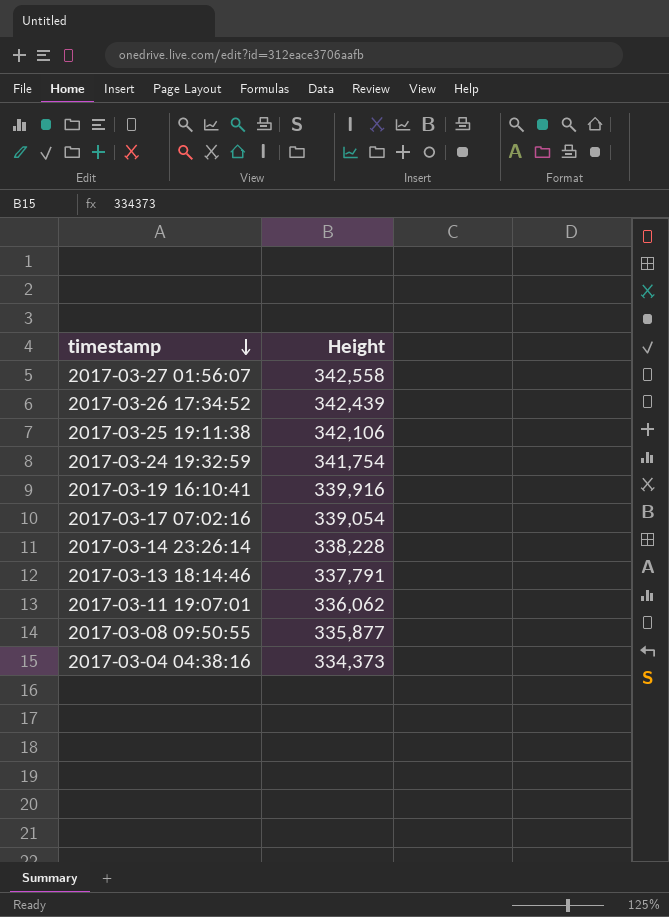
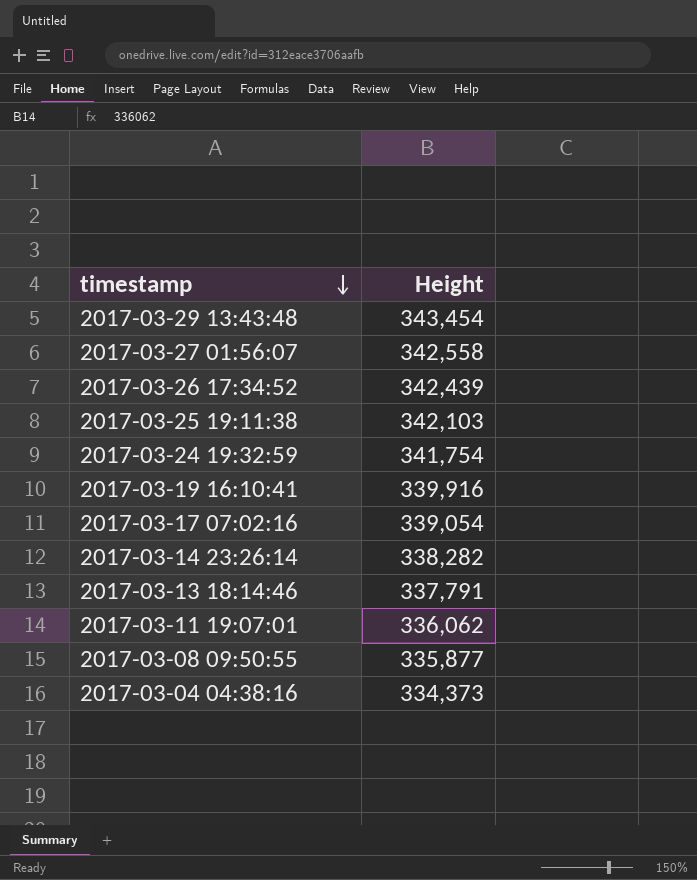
row 2017-03-29 13:43:48: none -> 343,454
2017-03-25 19:11:38 | Height: 342,106 -> 342,103
2017-03-14 23:26:14 | Height: 338,228 -> 338,282

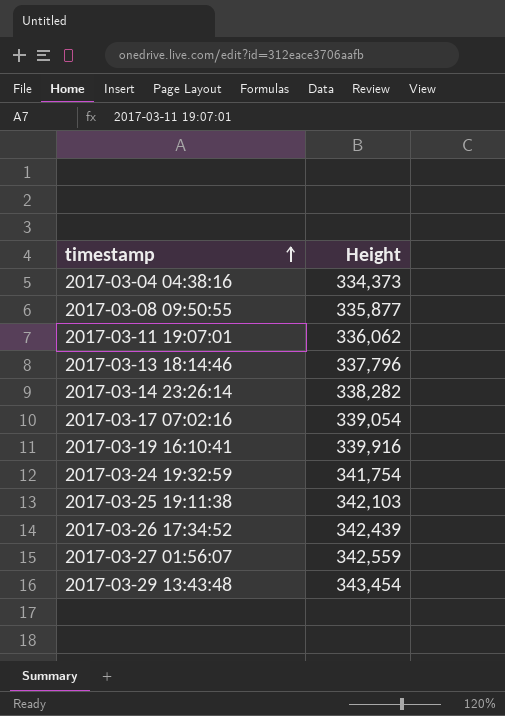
row order: timestamp descending -> timestamp ascending
2017-03-13 18:14:46 | Height: 337,791 -> 337,796
2017-03-27 01:56:07 | Height: 342,558 -> 342,559

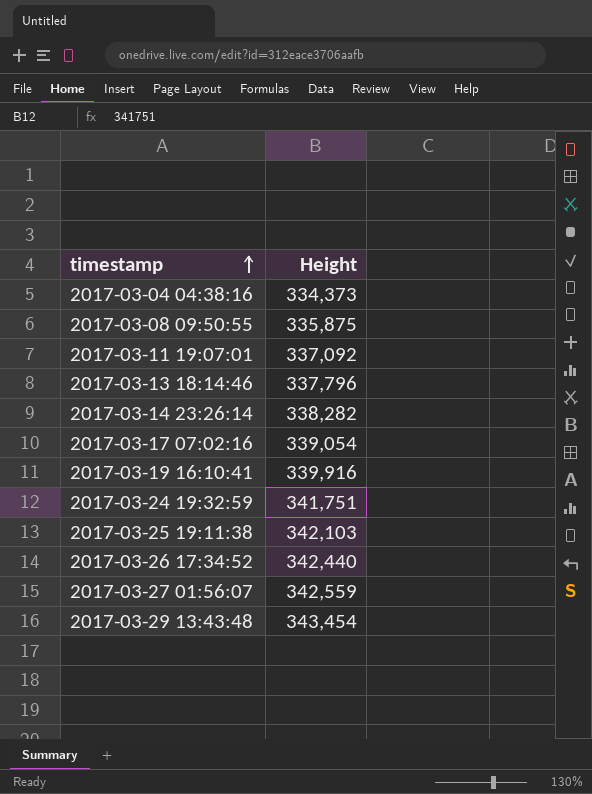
2017-03-08 09:50:55 | Height: 335,877 -> 335,875
2017-03-11 19:07:01 | Height: 336,062 -> 337,092
2017-03-24 19:32:59 | Height: 341,754 -> 341,751
2017-03-26 17:34:52 | Height: 342,439 -> 342,440

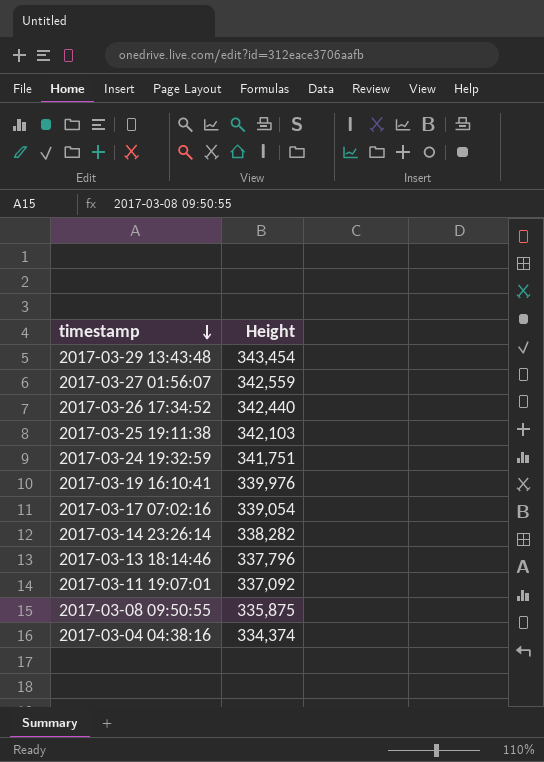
row order: timestamp ascending -> timestamp descending
2017-03-19 16:10:41 | Height: 339,916 -> 339,976
2017-03-04 04:38:16 | Height: 334,373 -> 334,374

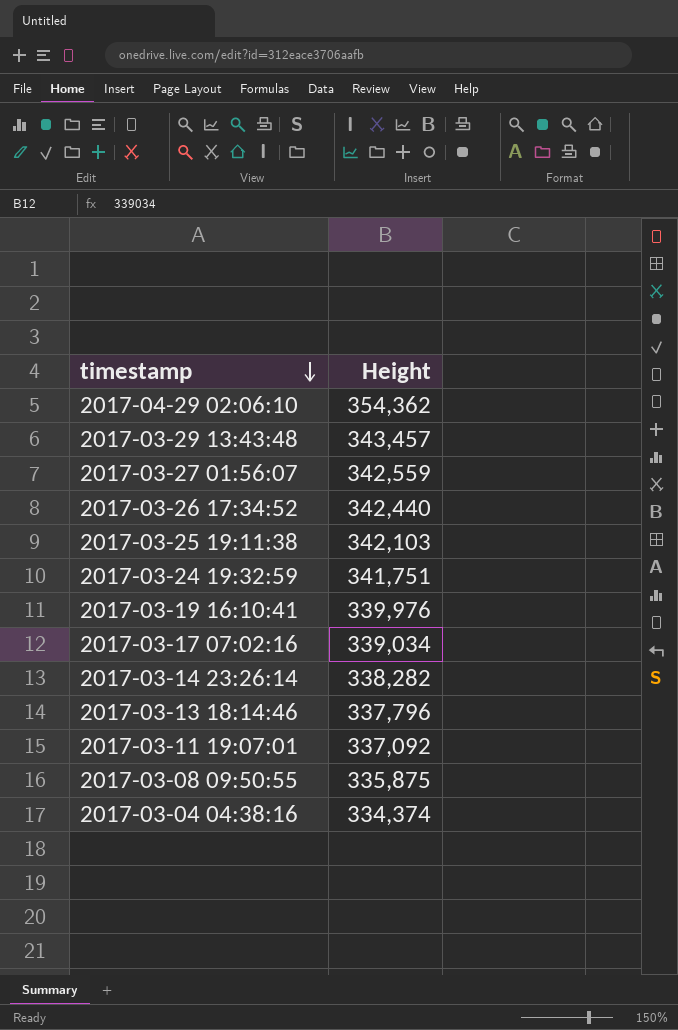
row 2017-04-29 02:06:10: none -> 354,362
2017-03-29 13:43:48 | Height: 343,454 -> 343,457
2017-03-17 07:02:16 | Height: 339,054 -> 339,034

